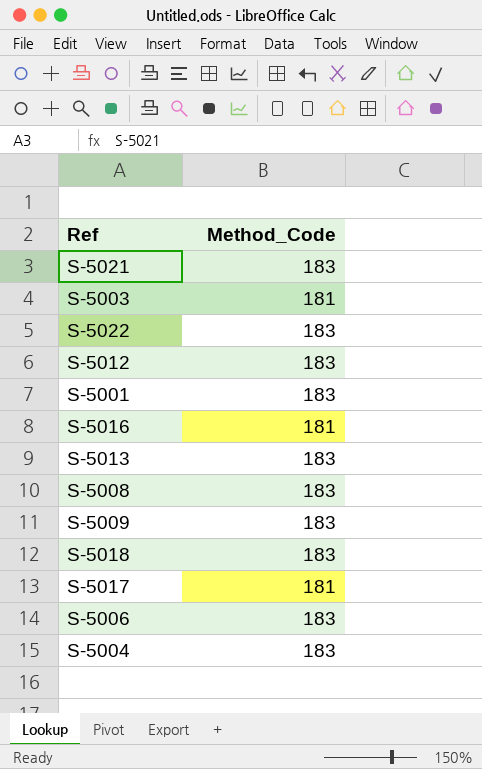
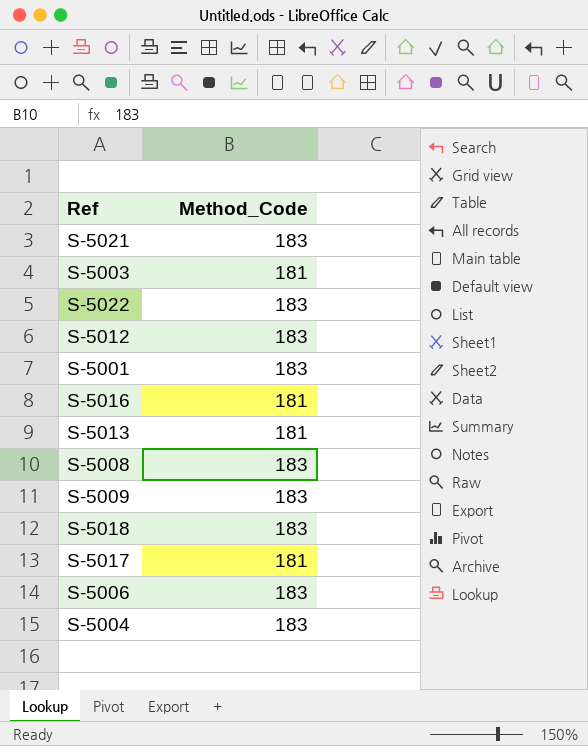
S-5013 | Method_Code: 183 -> 181

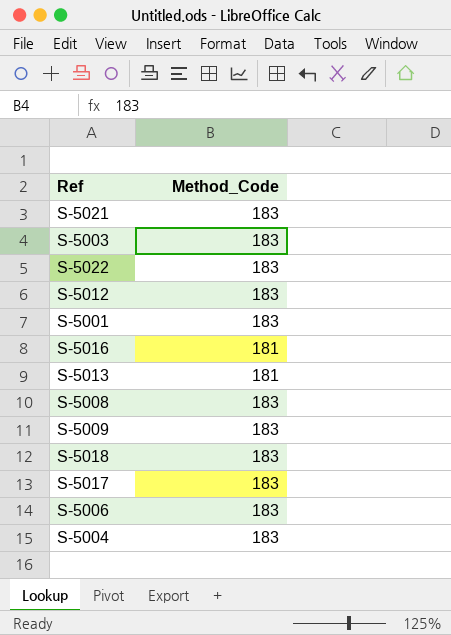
S-5003 | Method_Code: 181 -> 183
S-5017 | Method_Code: 181 -> 183

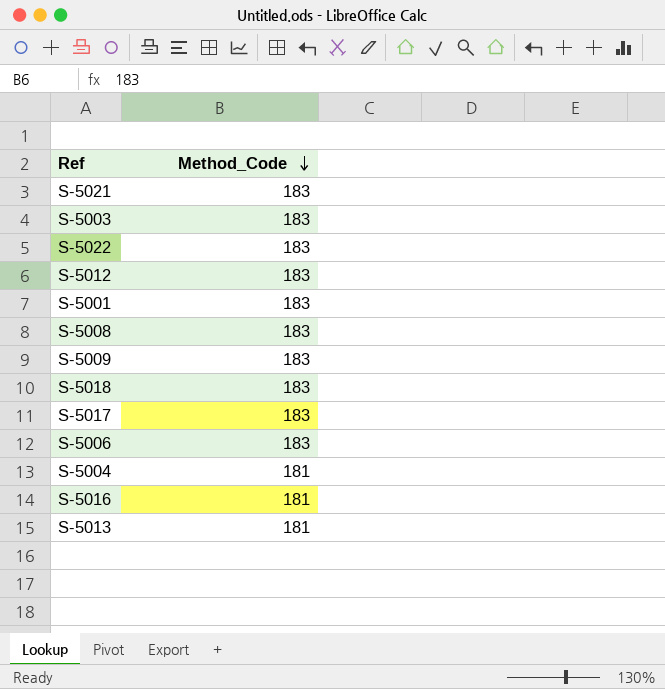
row order: none -> Method_Code descending
S-5004 | Method_Code: 183 -> 181

